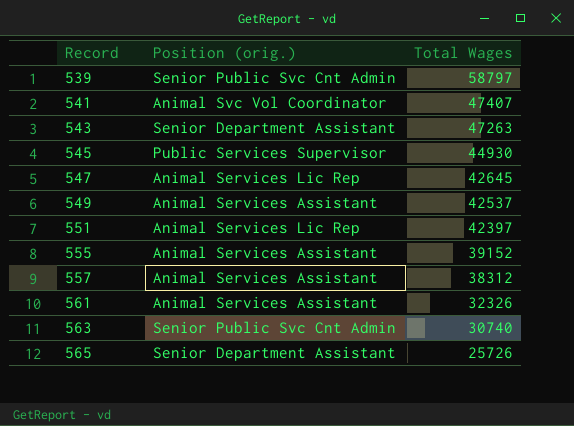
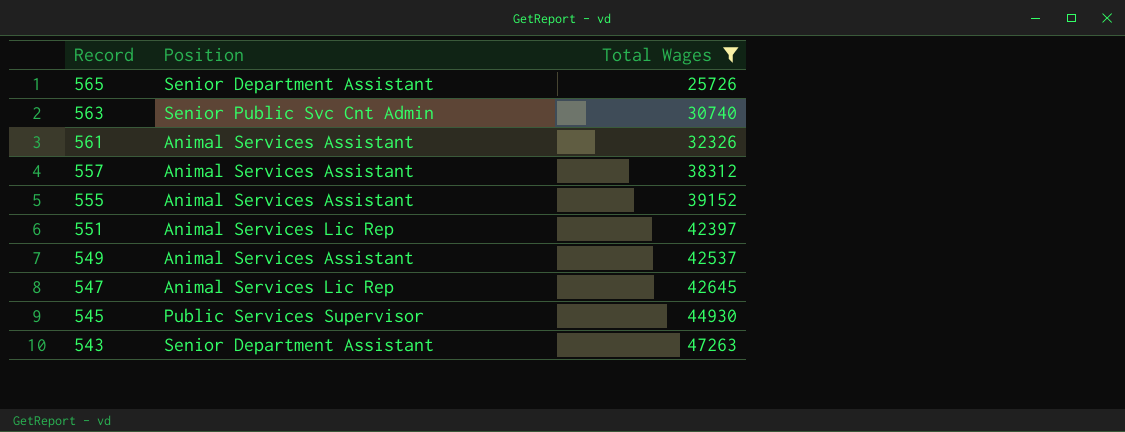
filter: none -> Total Wages <= 47263
row order: Record ascending -> Record descending
column name: Position (orig.) -> Position

